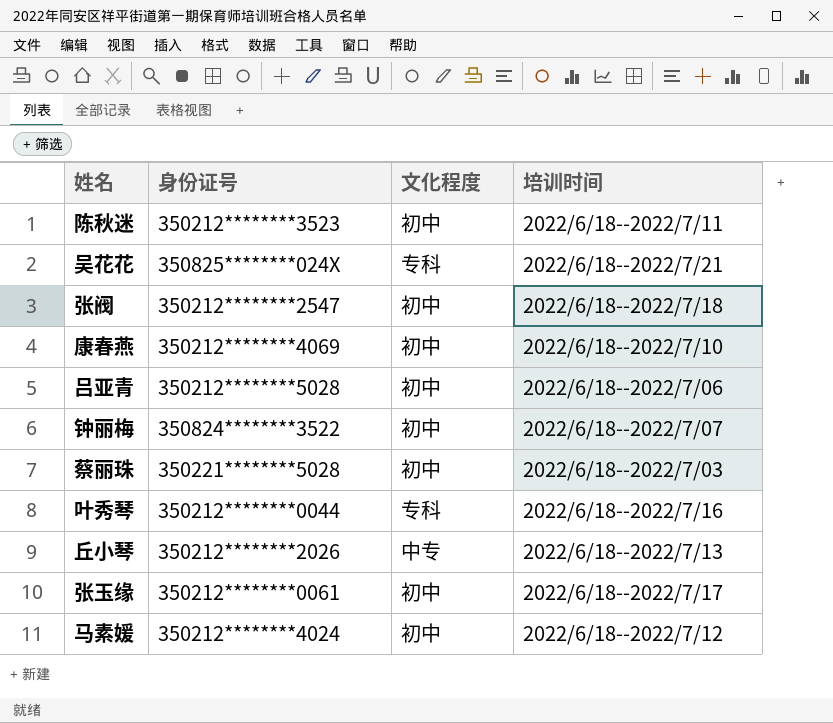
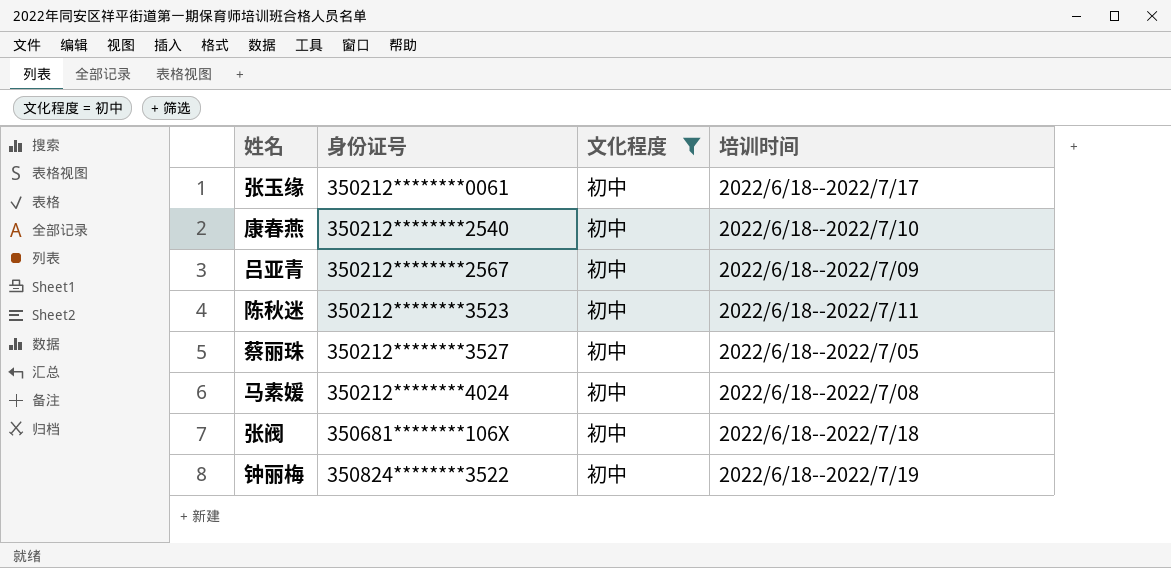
filter: none -> 文化程度 = 初中
row order: none -> 身份证号 ascending
康春燕 | 身份证号: 350212********4069 -> 350212********2540
吕亚青 | 身份证号: 350212********5028 -> 350212********2567
吕亚青 | 培训时间: 2022/6/18--2022/7/06 -> 2022/6/18--2022/7/09
蔡丽珠 | 身份证号: 350221********5028 -> 350212********3527
蔡丽珠 | 培训时间: 2022/6/18--2022/7/03 -> 2022/6/18--2022/7/05
马素媛 | 培训时间: 2022/6/18--2022/7/12 -> 2022/6/18--2022/7/08
张阀 | 身份证号: 350212********2547 -> 350681********106X
钟丽梅 | 培训时间: 2022/6/18--2022/7/07 -> 2022/6/18--2022/7/19

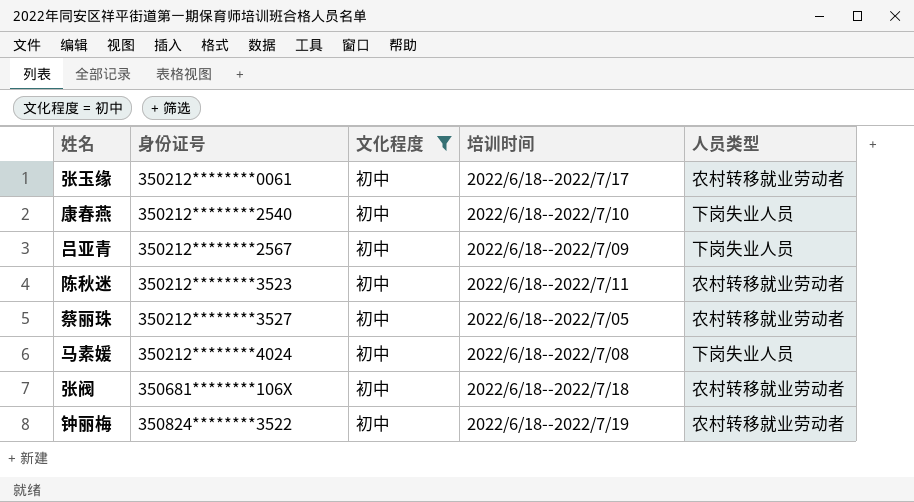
column 人员类型 | position: none -> 5

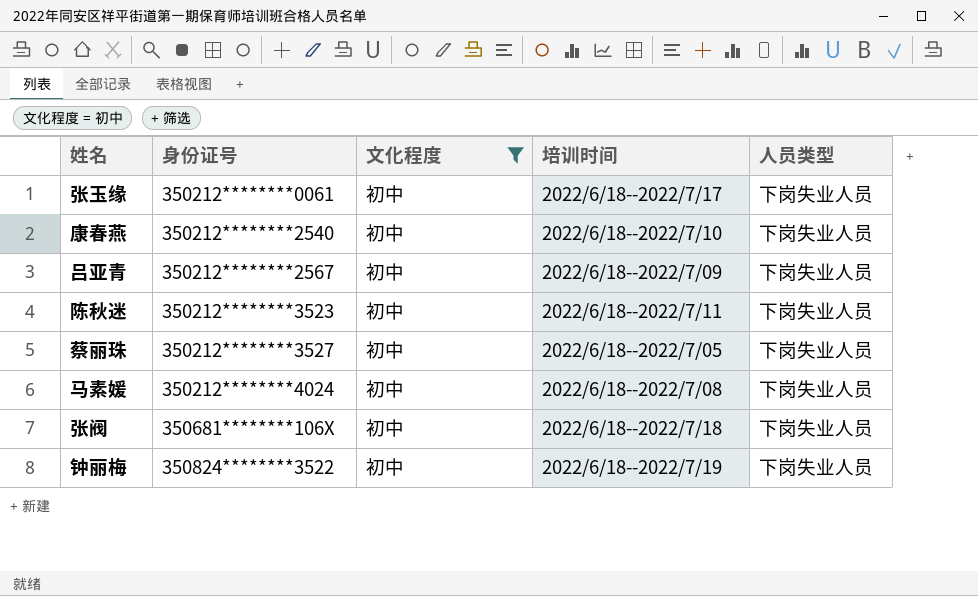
张玉缘 | 人员类型: 农村转移就业劳动者 -> 下岗失业人员
陈秋迷 | 人员类型: 农村转移就业劳动者 -> 下岗失业人员
蔡丽珠 | 人员类型: 农村转移就业劳动者 -> 下岗失业人员
张阀 | 人员类型: 农村转移就业劳动者 -> 下岗失业人员
钟丽梅 | 人员类型: 农村转移就业劳动者 -> 下岗失业人员

